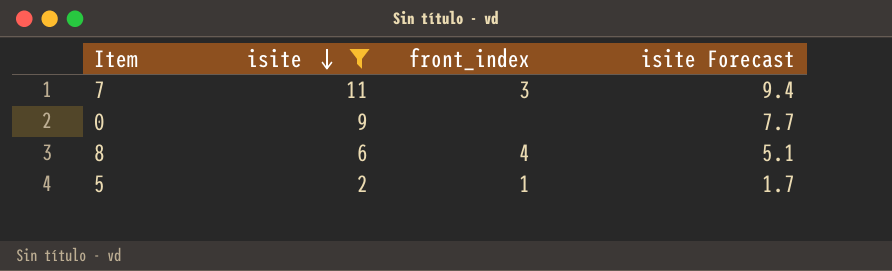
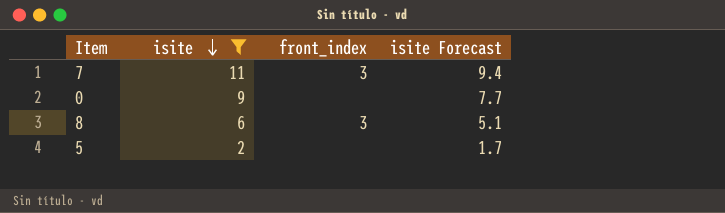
8 | front_index: 4 -> 3
5 | front_index: 1 -> none

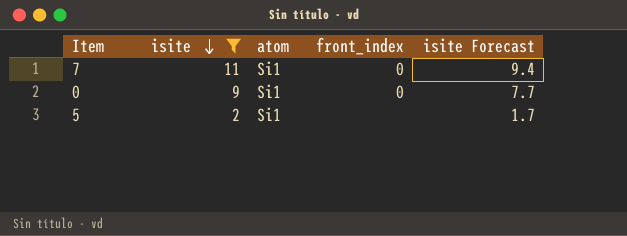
column atom | position: none -> 3
row 8: 6 | 3 | 5.1 -> none
7 | front_index: 3 -> 0
0 | front_index: none -> 0

